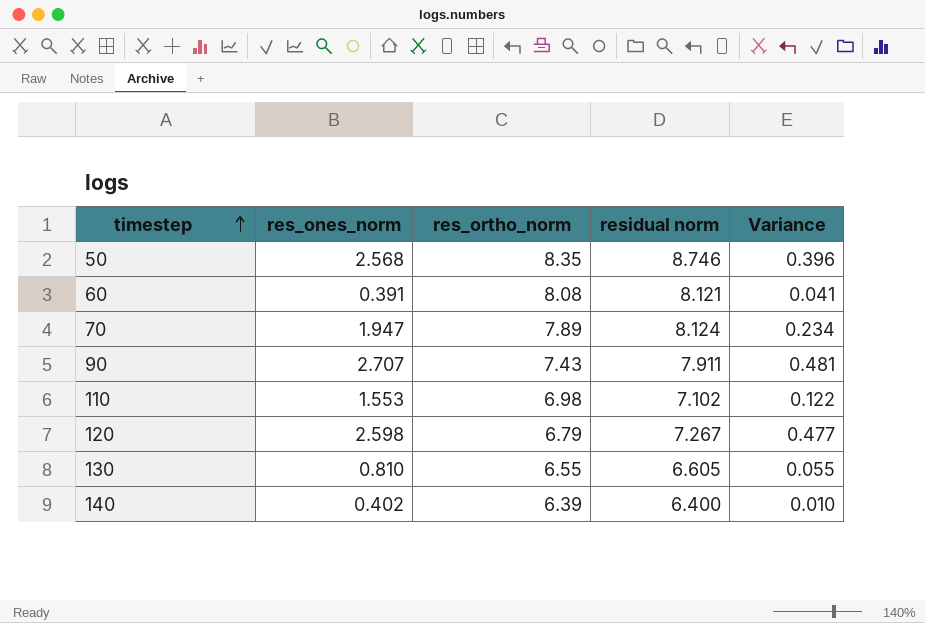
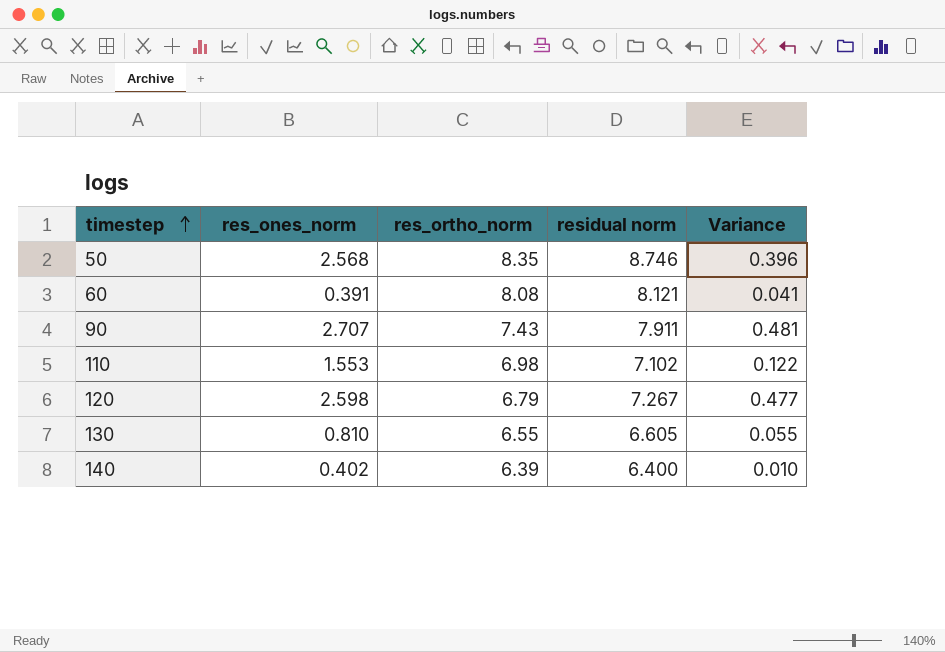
row 70: 1.947 | 7.89 | 8.124 | 0.234 -> none

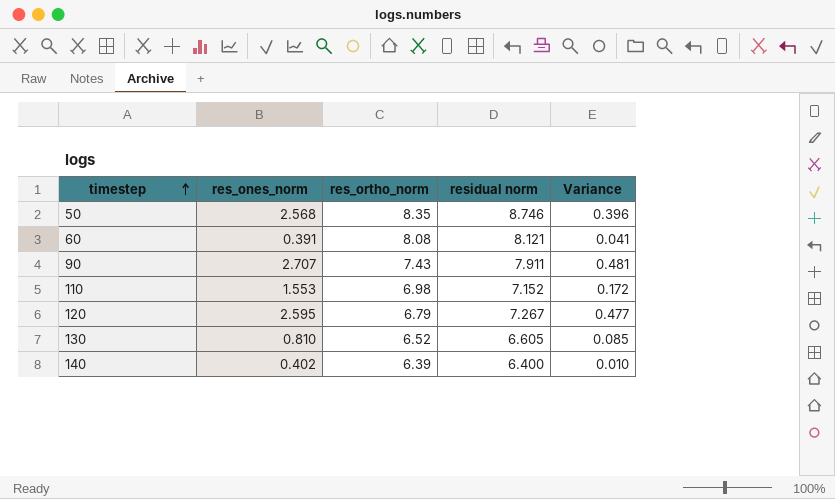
110 | residual norm: 7.102 -> 7.152
110 | Variance: 0.122 -> 0.172
120 | res_ones_norm: 2.598 -> 2.595
130 | res_ortho_norm: 6.55 -> 6.52
130 | Variance: 0.055 -> 0.085

